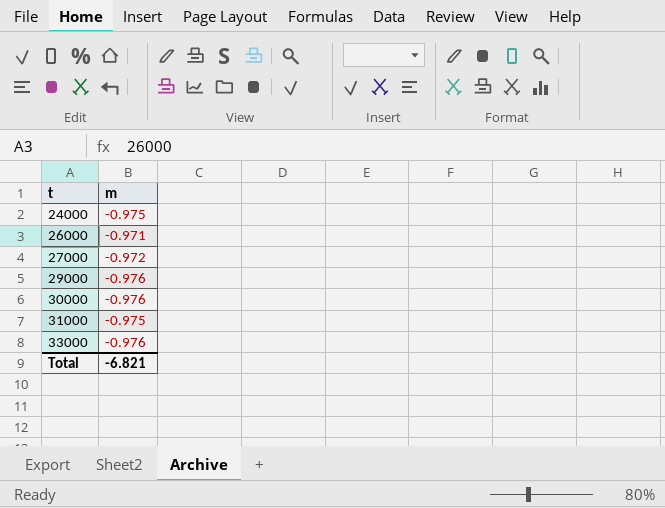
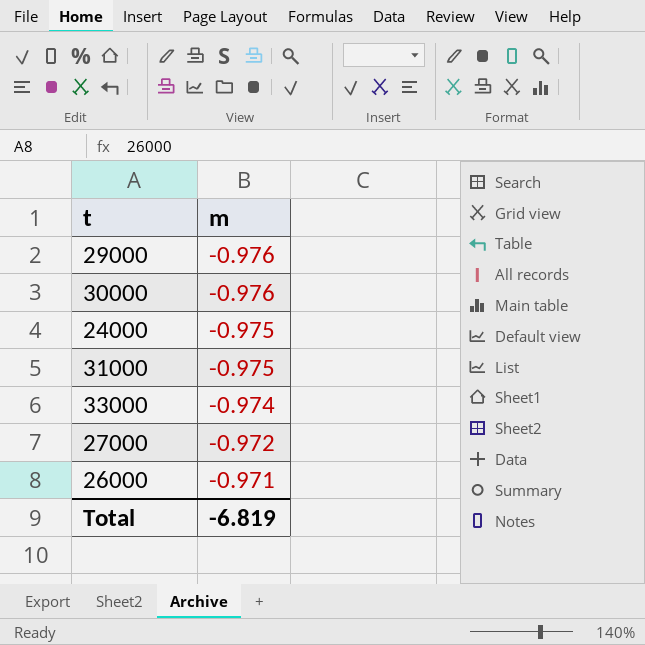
row order: t ascending -> m ascending
33000 | m: -0.976 -> -0.974
Total | m: -6.821 -> -6.819

